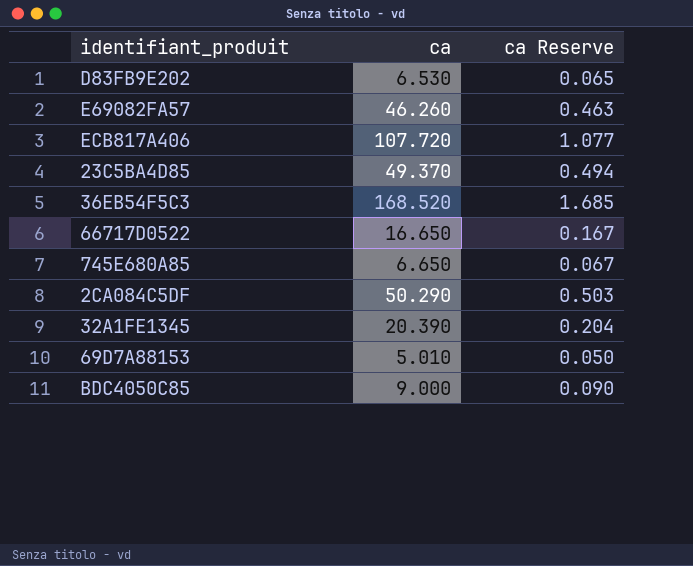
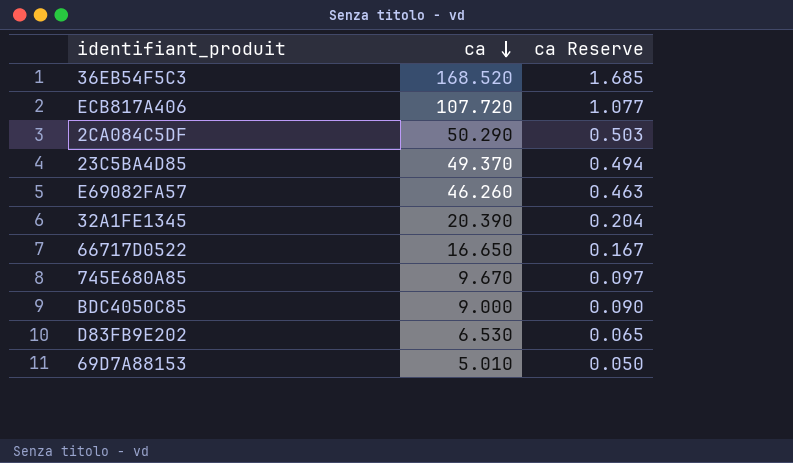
row order: none -> ca descending
745E680A85 | ca: 6.650 -> 9.670
745E680A85 | ca Reserve: 0.067 -> 0.097

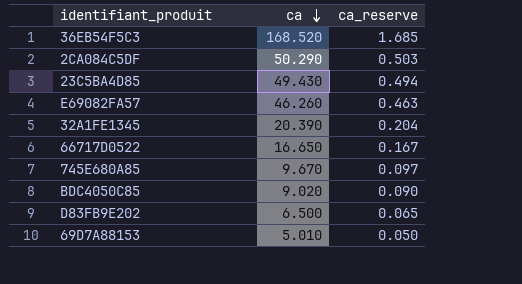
column name: ca Reserve -> ca_reserve
row ECB817A406: 107.720 | 1.077 -> none
23C5BA4D85 | ca: 49.370 -> 49.430
BDC4050C85 | ca: 9.000 -> 9.020
D83FB9E202 | ca: 6.530 -> 6.500

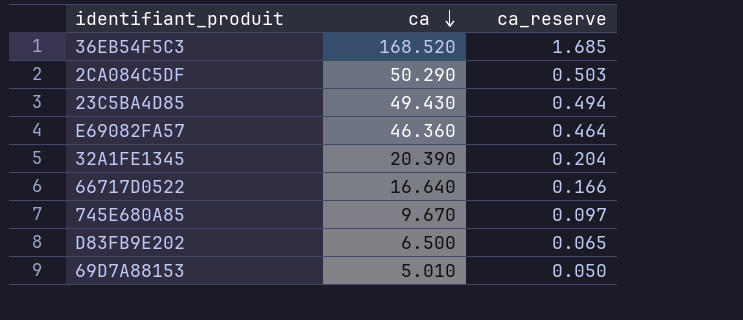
row BDC4050C85: 9.020 | 0.090 -> none
E69082FA57 | ca: 46.260 -> 46.360
E69082FA57 | ca_reserve: 0.463 -> 0.464
66717D0522 | ca: 16.650 -> 16.640
66717D0522 | ca_reserve: 0.167 -> 0.166

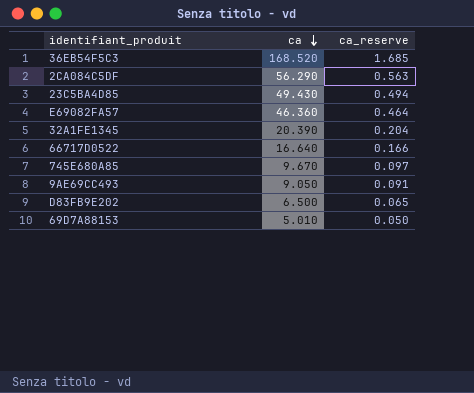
2CA084C5DF | ca: 50.290 -> 56.290
2CA084C5DF | ca_reserve: 0.503 -> 0.563
row 9AE69CC493: none -> 9.050 | 0.091

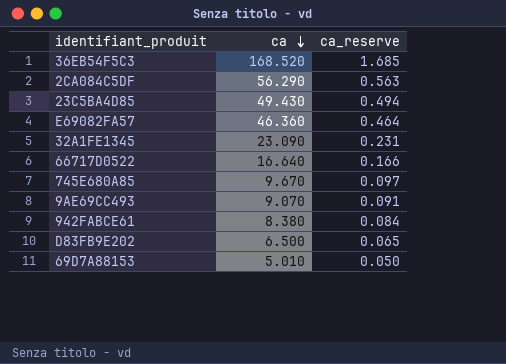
32A1FE1345 | ca: 20.390 -> 23.090
32A1FE1345 | ca_reserve: 0.204 -> 0.231
9AE69CC493 | ca: 9.050 -> 9.070
row 942FABCE61: none -> 8.380 | 0.084

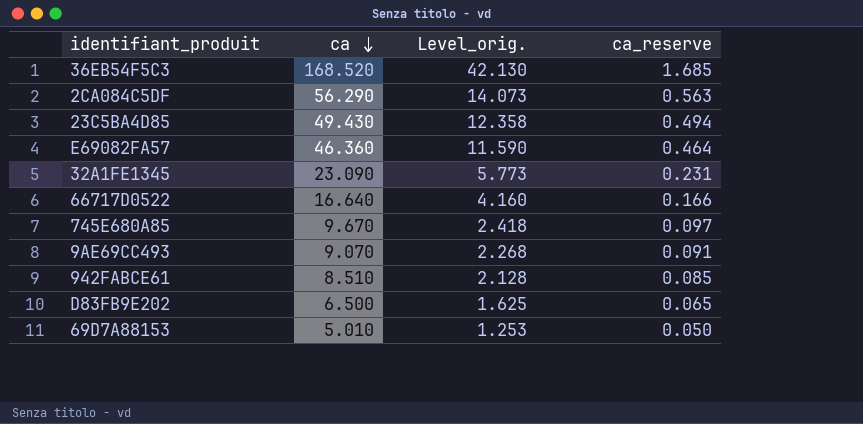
column Level_orig. | formula: none -> [ca] * 0.25
942FABCE61 | ca: 8.380 -> 8.510
942FABCE61 | ca_reserve: 0.084 -> 0.085

